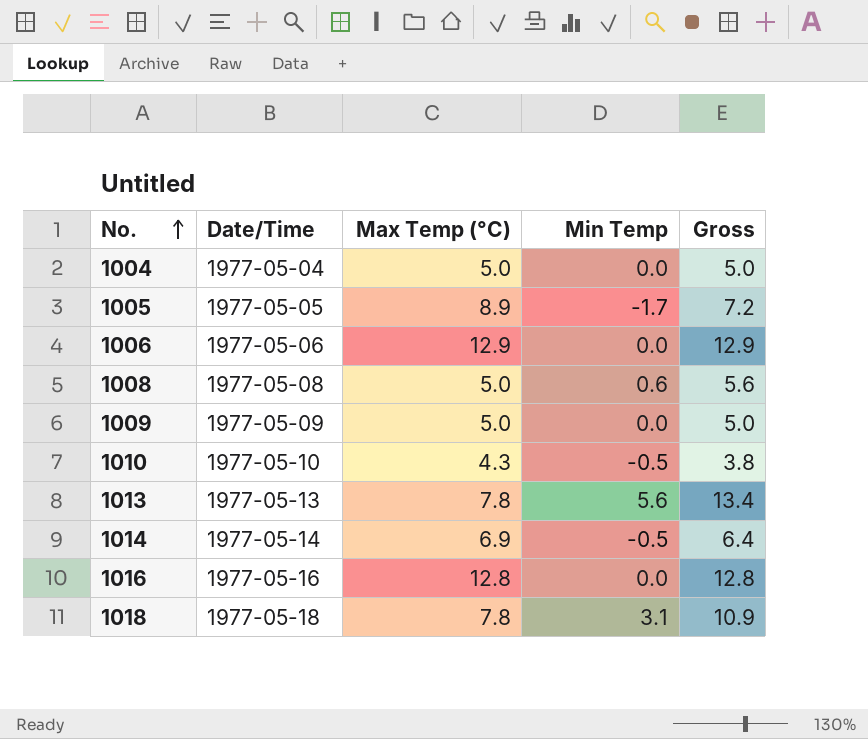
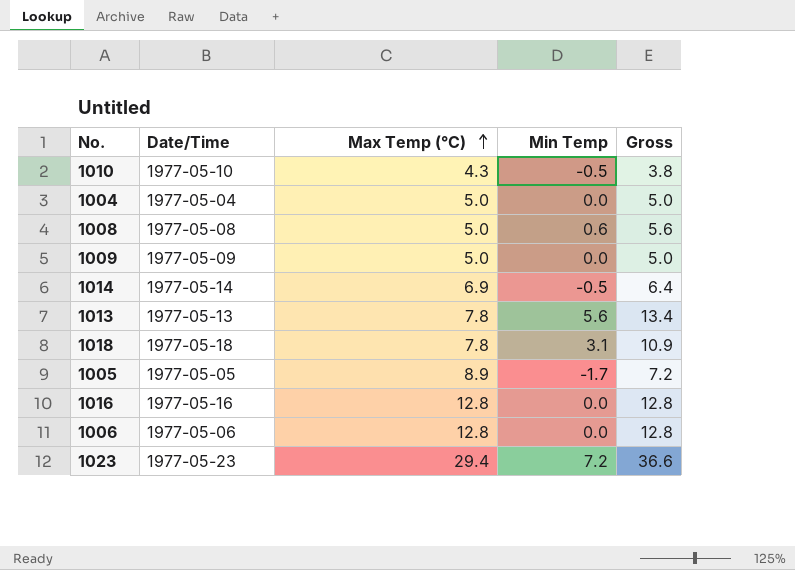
row order: No. ascending -> Max Temp (°C) ascending
1006 | Max Temp (°C): 12.9 -> 12.8
1006 | Gross: 12.9 -> 12.8
row 1023: none -> 1977-05-23 | 29.4 | 7.2 | 36.6

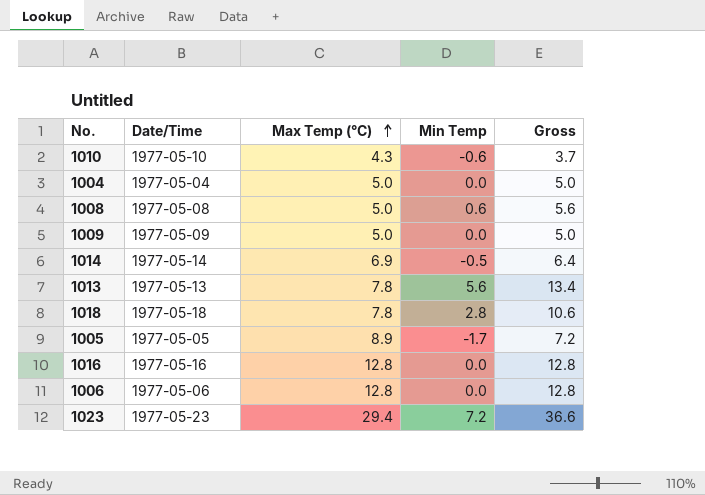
1010 | Min Temp: -0.5 -> -0.6
1010 | Gross: 3.8 -> 3.7
1018 | Min Temp: 3.1 -> 2.8
1018 | Gross: 10.9 -> 10.6

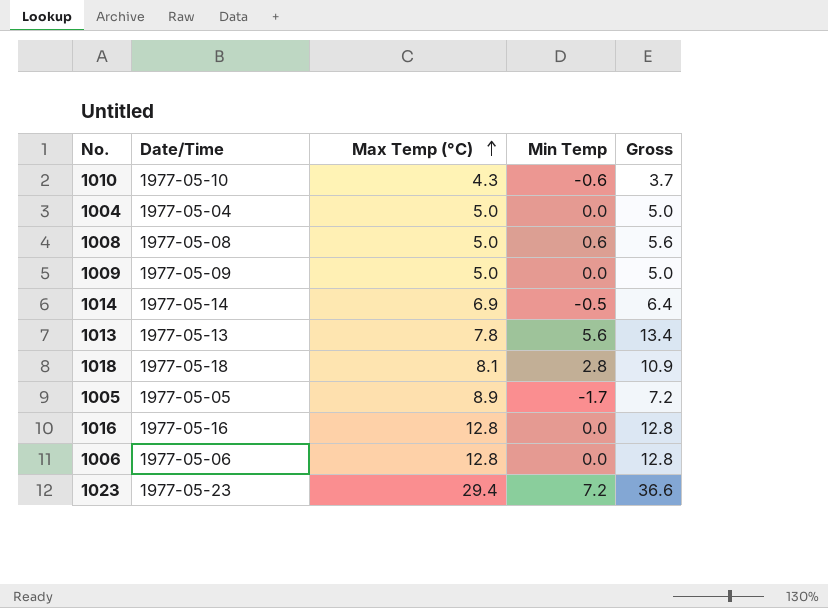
1018 | Max Temp (°C): 7.8 -> 8.1
1018 | Gross: 10.6 -> 10.9

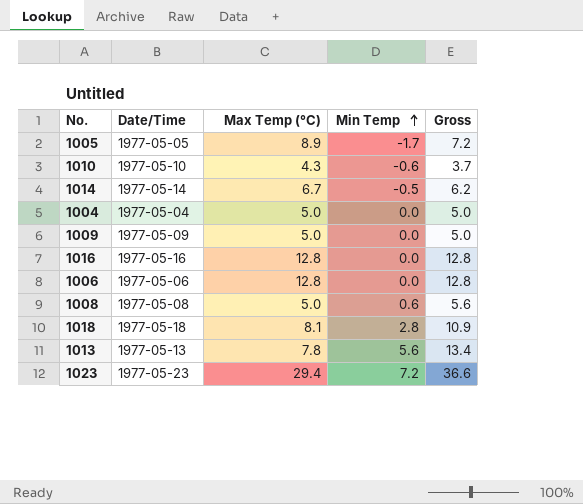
row order: Max Temp (°C) ascending -> Min Temp ascending
1014 | Max Temp (°C): 6.9 -> 6.7
1014 | Gross: 6.4 -> 6.2

